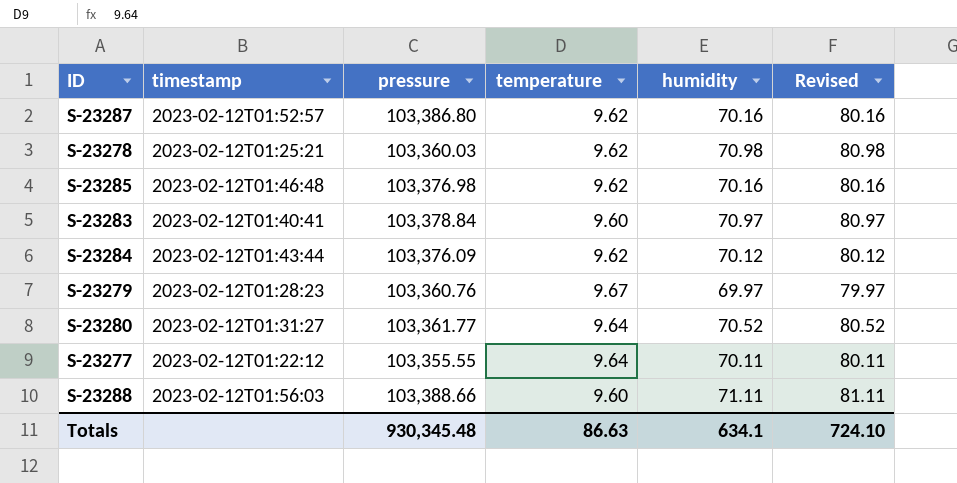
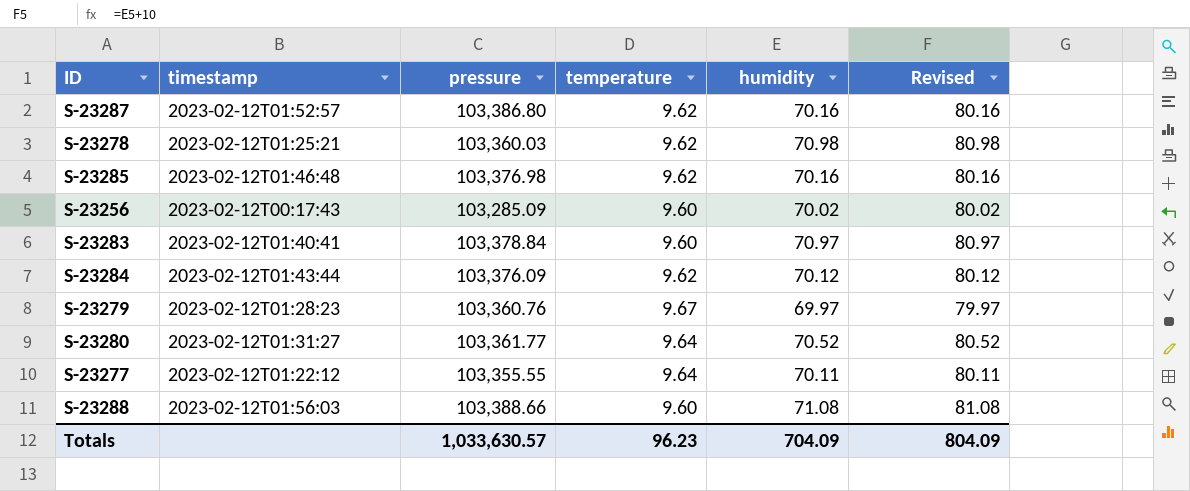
row S-23256: none -> 2023-02-12T00:17:43 | 103,285.09 | 9.60 | 70.02 | 80.02
S-23288 | humidity: 71.11 -> 71.08
S-23288 | Revised: 81.11 -> 81.08
Totals | pressure: 930,345.48 -> 1,033,630.57
Totals | temperature: 86.63 -> 96.23
Totals | humidity: 634.1 -> 704.09
Totals | Revised: 724.10 -> 804.09

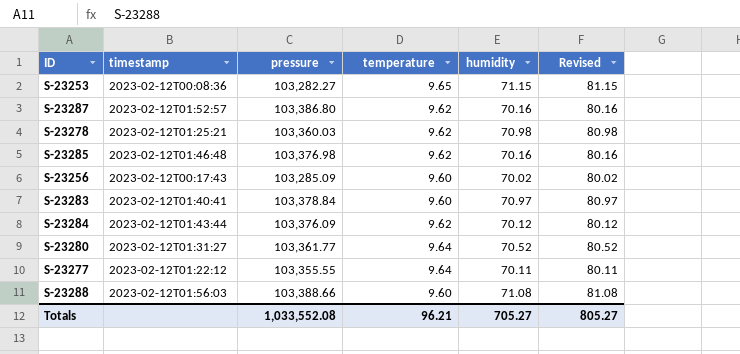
row S-23279: 2023-02-12T01:28:23 | 103,360.76 | 9.67 | 69.97 | 79.97 -> none
row S-23253: none -> 2023-02-12T00:08:36 | 103,282.27 | 9.65 | 71.15 | 81.15
Totals | pressure: 1,033,630.57 -> 1,033,552.08
Totals | temperature: 96.23 -> 96.21
Totals | humidity: 704.09 -> 705.27
Totals | Revised: 804.09 -> 805.27

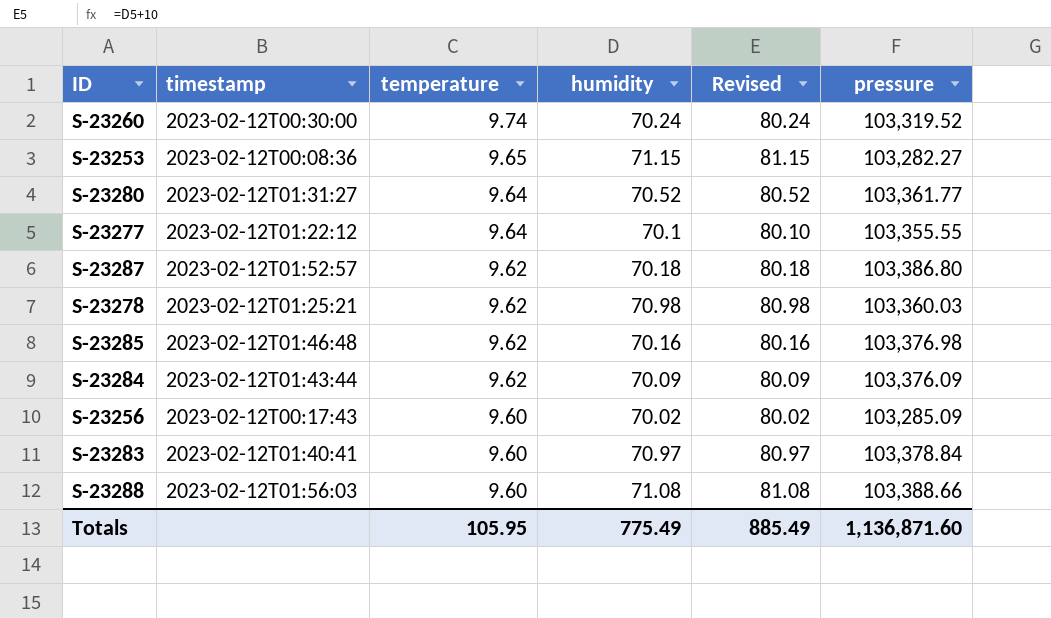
row order: none -> temperature descending
column pressure | position: 3 -> 6
row S-23260: none -> 2023-02-12T00:30:00 | 9.74 | 70.24 | 80.24 | 103,319.52
S-23277 | humidity: 70.11 -> 70.1
S-23277 | Revised: 80.11 -> 80.10
S-23287 | humidity: 70.16 -> 70.18
S-23287 | Revised: 80.16 -> 80.18
S-23284 | humidity: 70.12 -> 70.09
S-23284 | Revised: 80.12 -> 80.09
Totals | temperature: 96.21 -> 105.95
Totals | humidity: 705.27 -> 775.49
Totals | Revised: 805.27 -> 885.49
Totals | pressure: 1,033,552.08 -> 1,136,871.60

